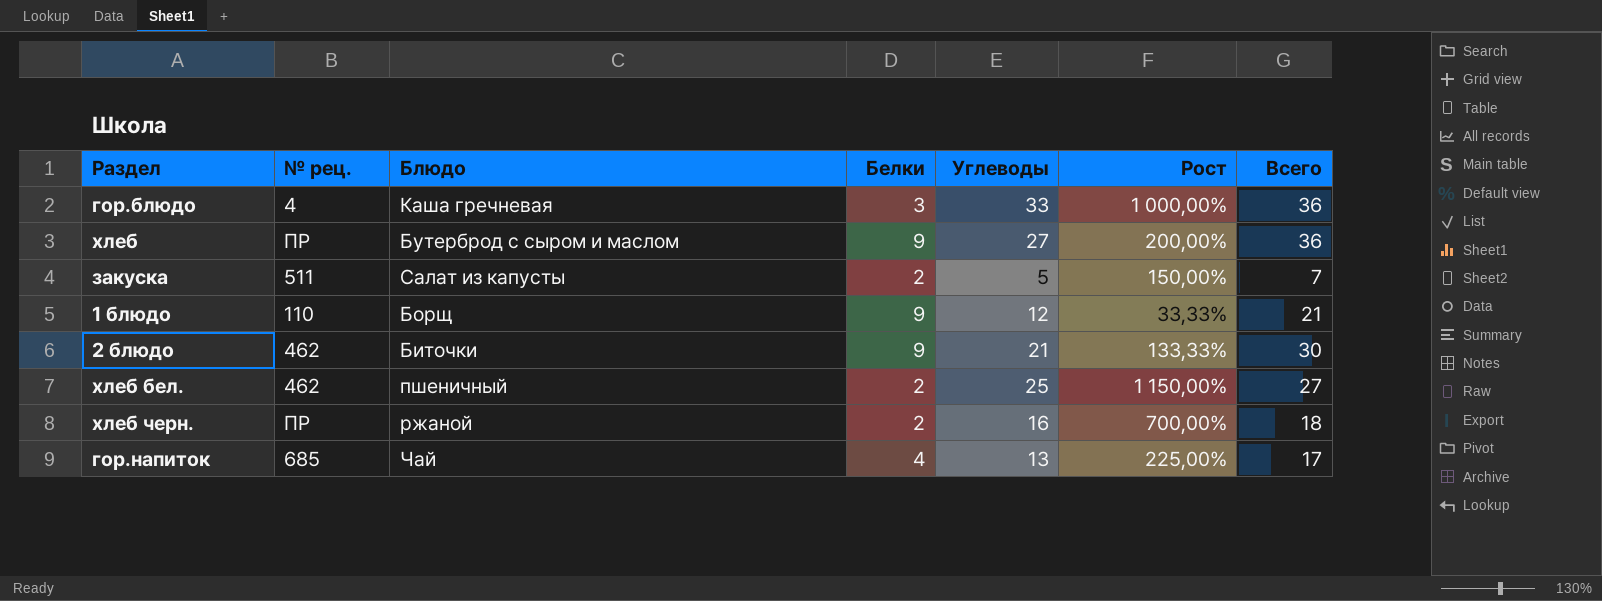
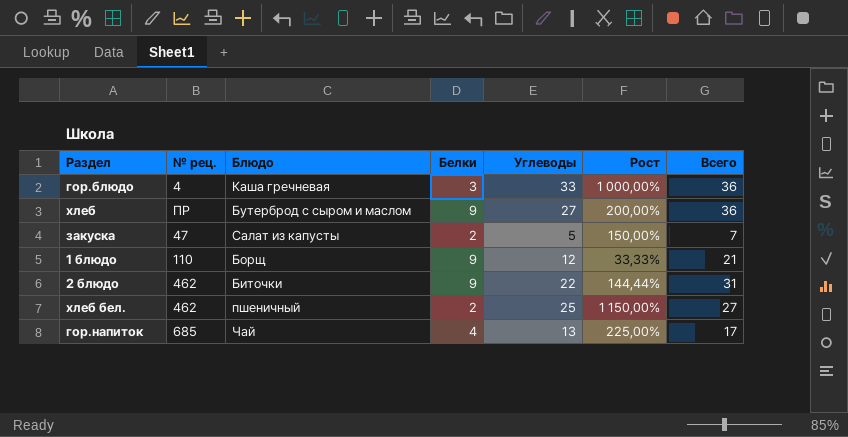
row хлеб черн.: ПР | ржаной | 2 | 16 | 700,00% | 18 -> none
закуска | № рец.: 511 -> 47
2 блюдо | Углеводы: 21 -> 22
2 блюдо | Рост: 133,33% -> 144,44%
2 блюдо | Всего: 30 -> 31

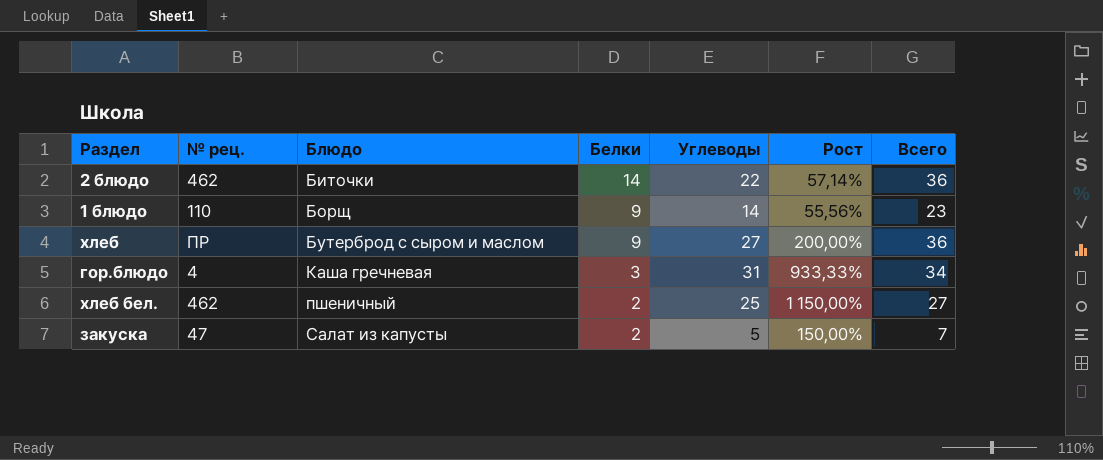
row order: none -> Блюдо ascending
row гор.напиток: 685 | Чай | 4 | 13 | 225,00% | 17 -> none
2 блюдо | Белки: 9 -> 14
2 блюдо | Рост: 144,44% -> 57,14%
2 блюдо | Всего: 31 -> 36
1 блюдо | Углеводы: 12 -> 14
1 блюдо | Рост: 33,33% -> 55,56%
1 блюдо | Всего: 21 -> 23
гор.блюдо | Углеводы: 33 -> 31
гор.блюдо | Рост: 1 000,00% -> 933,33%
гор.блюдо | Всего: 36 -> 34

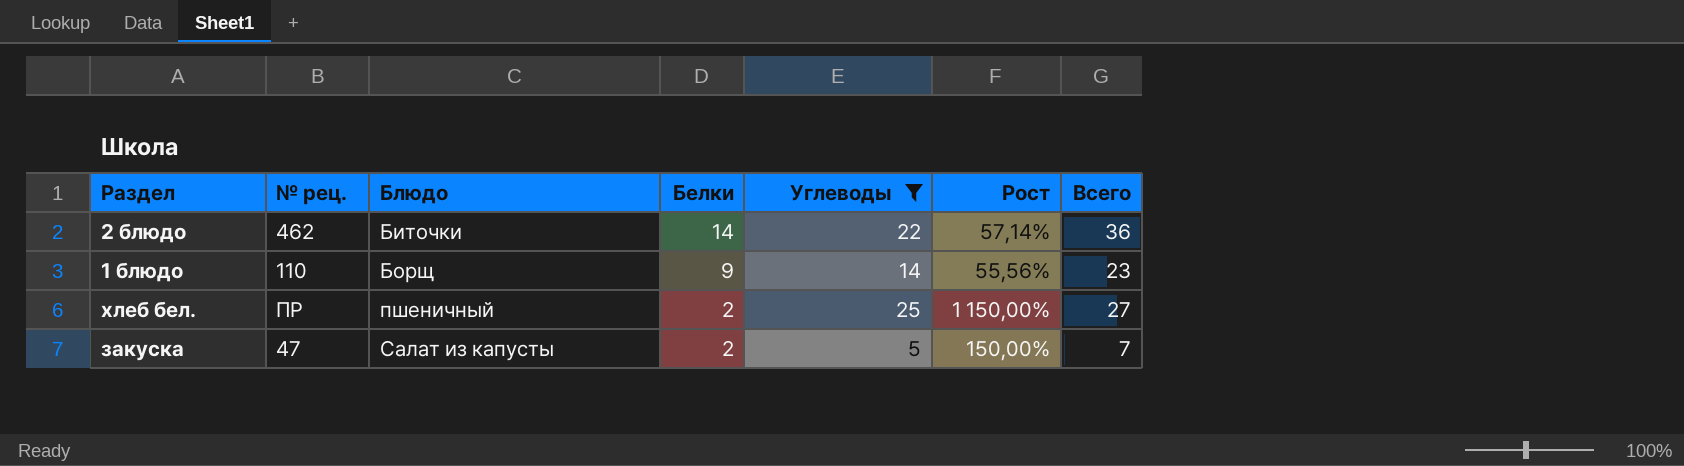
filter: none -> Углеводы <= 25
хлеб бел. | № рец.: 462 -> ПР

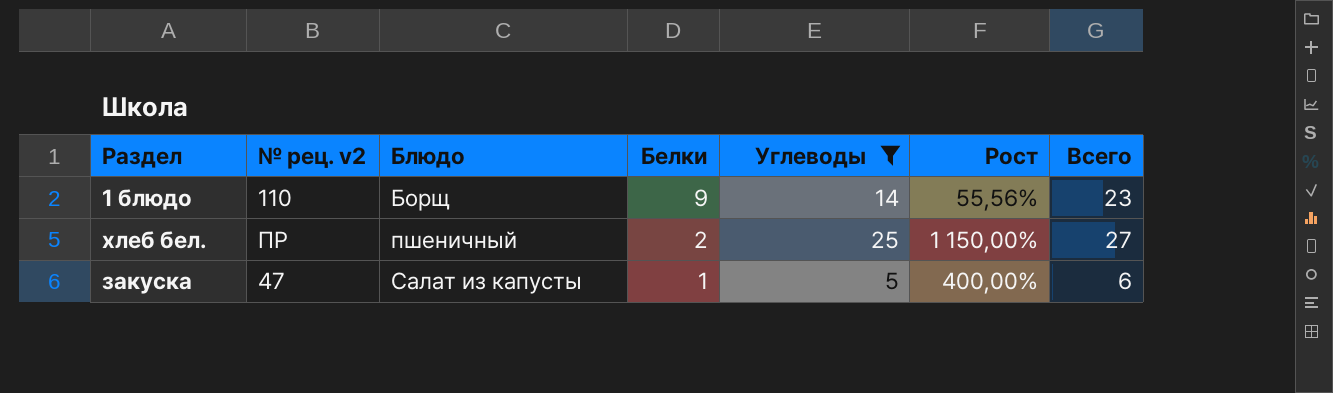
column name: № рец. -> № рец. v2
row 2 блюдо: 462 | Биточки | 14 | 22 | 57,14% | 36 -> none
закуска | Белки: 2 -> 1
закуска | Рост: 150,00% -> 400,00%
закуска | Всего: 7 -> 6

